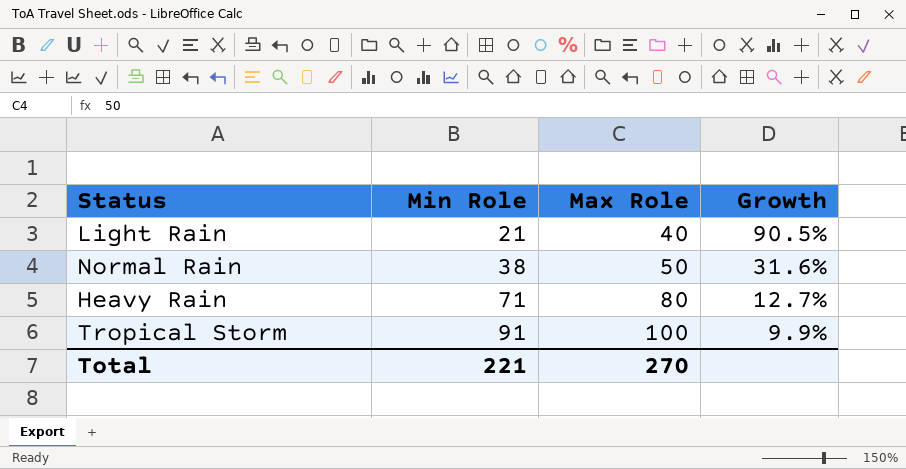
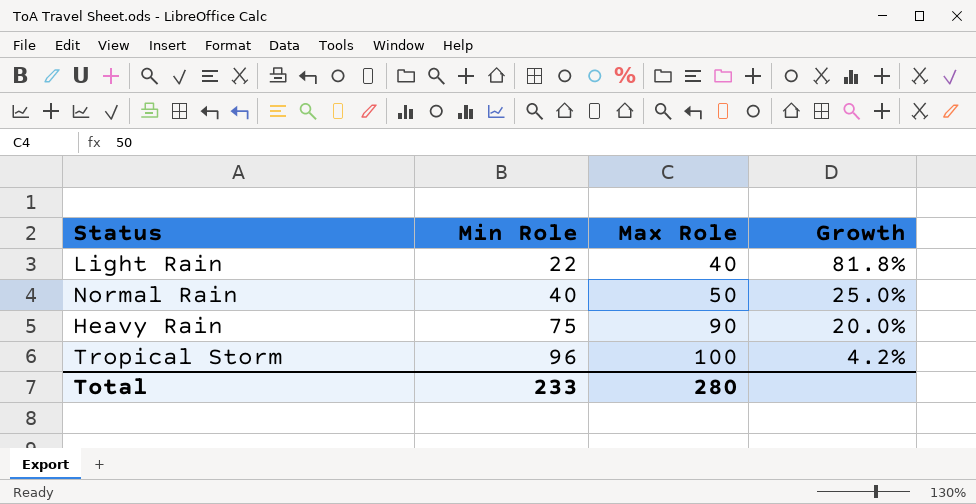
Light Rain | Min Role: 21 -> 22
Light Rain | Growth: 90.5% -> 81.8%
Normal Rain | Min Role: 38 -> 40
Normal Rain | Growth: 31.6% -> 25.0%
Heavy Rain | Min Role: 71 -> 75
Heavy Rain | Max Role: 80 -> 90
Heavy Rain | Growth: 12.7% -> 20.0%
Tropical Storm | Min Role: 91 -> 96
Tropical Storm | Growth: 9.9% -> 4.2%
Total | Min Role: 221 -> 233
Total | Max Role: 270 -> 280

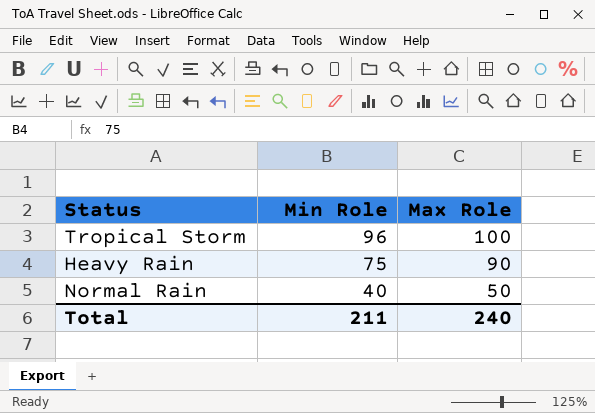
row order: Min Role ascending -> Min Role descending
column Growth | formula: ([Max Role] - [Min Role]) / [Min Role] -> none
row Light Rain: 22 | 40 | 81.8% -> none
Total | Min Role: 233 -> 211
Total | Max Role: 280 -> 240

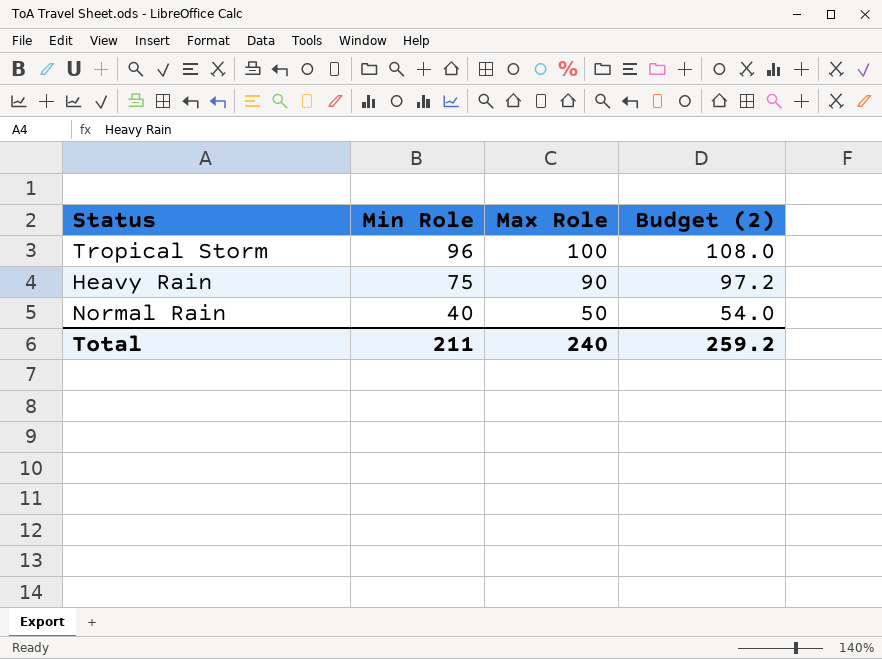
column Budget (2) | formula: none -> [Max Role] * 1.08

